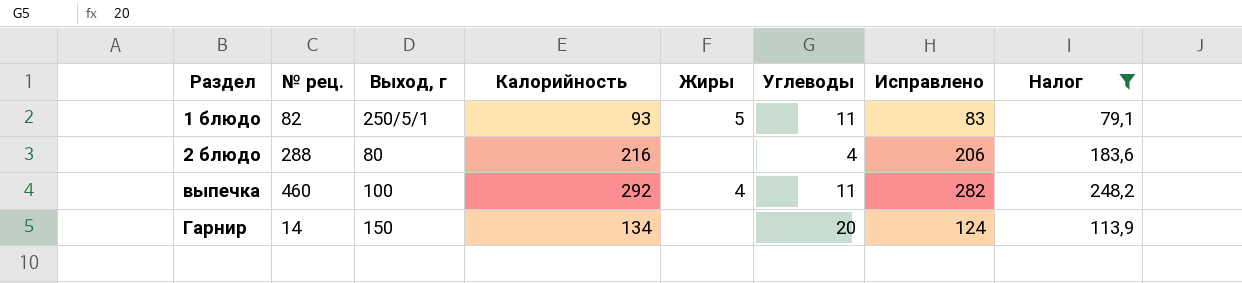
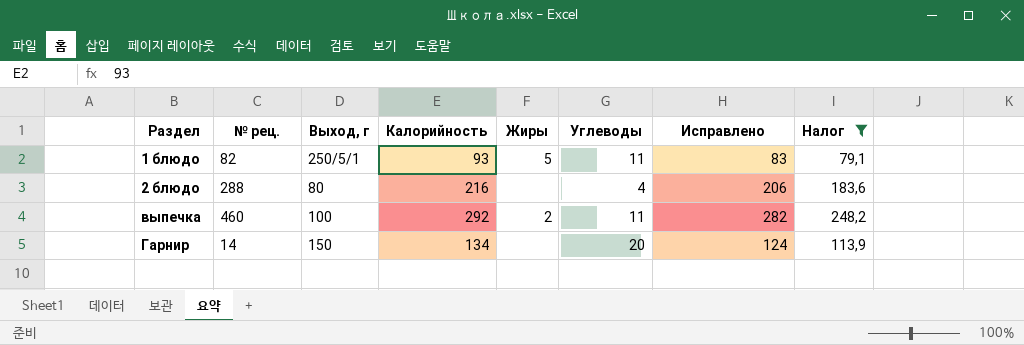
выпечка | Жиры: 4 -> 2

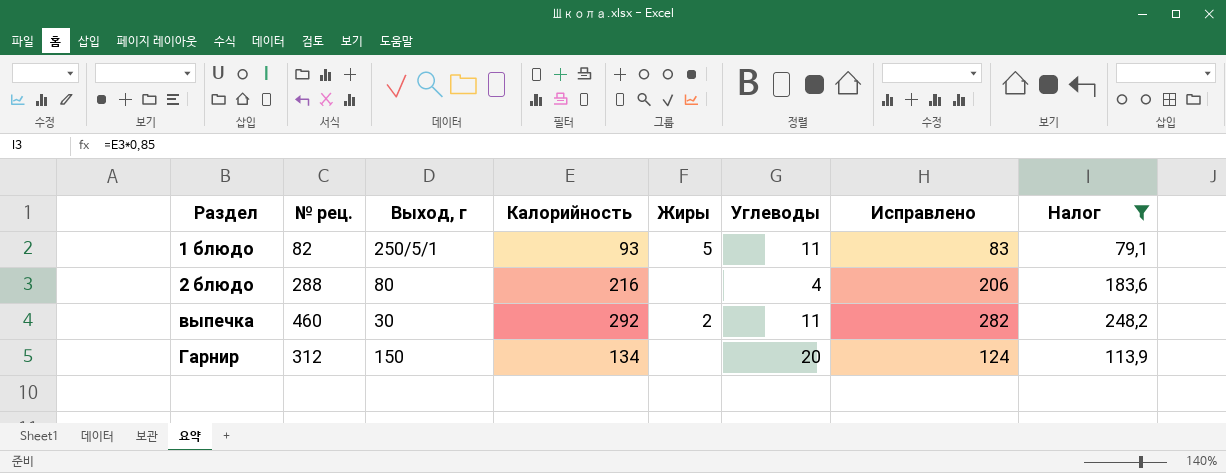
выпечка | Выход, г: 100 -> 30
Гарнир | № рец.: 14 -> 312

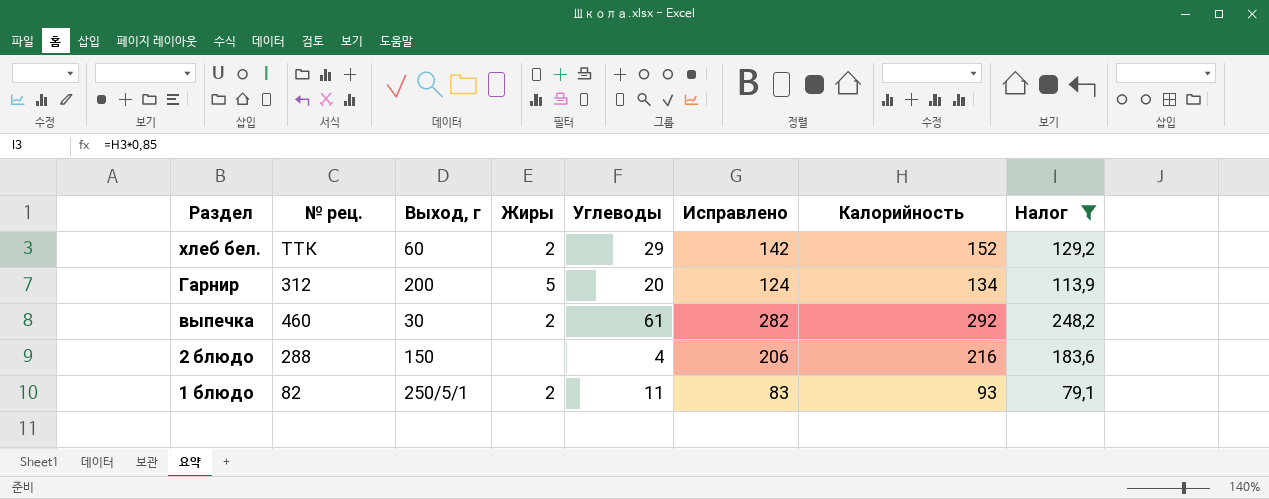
row order: Раздел ascending -> Раздел descending
column Калорийность | position: 4 -> 7
row хлеб бел.: none -> ТТК | 60 | 2 | 29 | 142 | 152 | 129,2
Гарнир | Выход, г: 150 -> 200
Гарнир | Жиры: none -> 5
выпечка | Углеводы: 11 -> 61
2 блюдо | Выход, г: 80 -> 150
1 блюдо | Жиры: 5 -> 2

